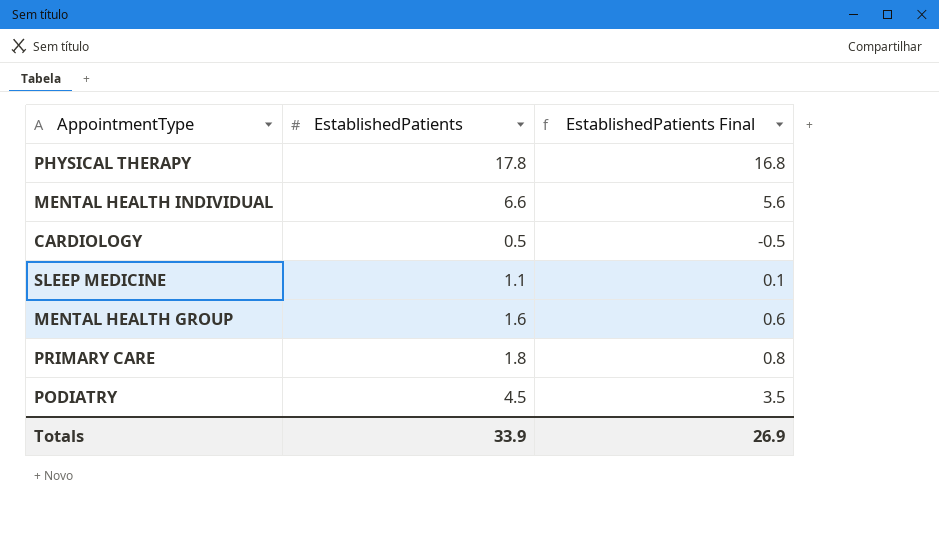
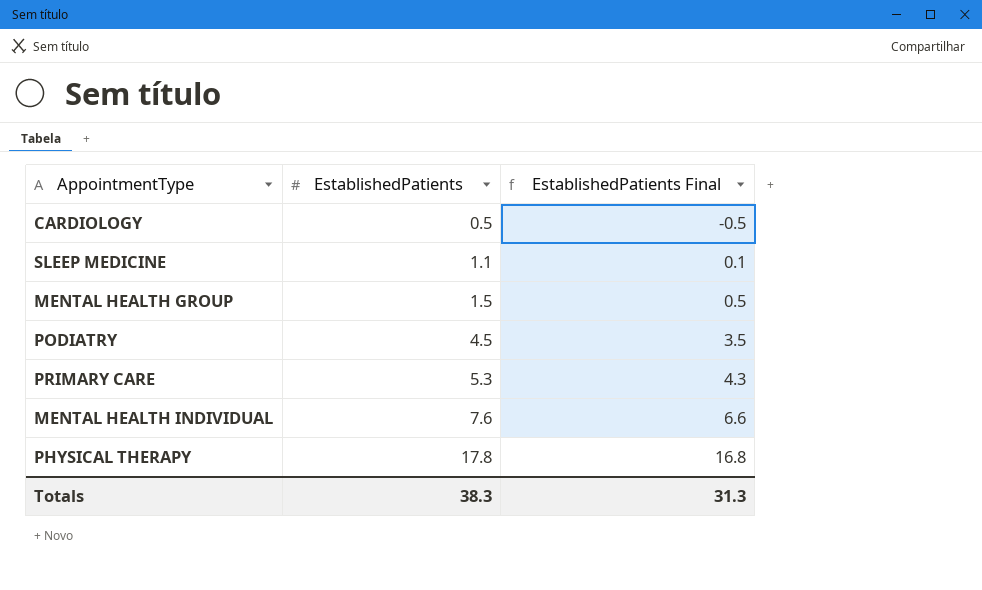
row order: none -> EstablishedPatients ascending
MENTAL HEALTH GROUP | EstablishedPatients: 1.6 -> 1.5
MENTAL HEALTH GROUP | EstablishedPatients Final: 0.6 -> 0.5
PRIMARY CARE | EstablishedPatients: 1.8 -> 5.3
PRIMARY CARE | EstablishedPatients Final: 0.8 -> 4.3
MENTAL HEALTH INDIVIDUAL | EstablishedPatients: 6.6 -> 7.6
MENTAL HEALTH INDIVIDUAL | EstablishedPatients Final: 5.6 -> 6.6
Totals | EstablishedPatients: 33.9 -> 38.3
Totals | EstablishedPatients Final: 26.9 -> 31.3

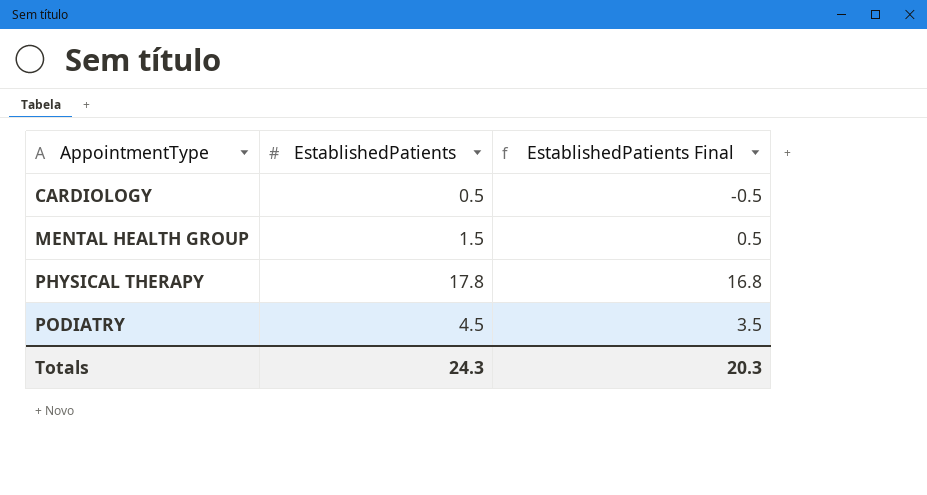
row order: EstablishedPatients ascending -> AppointmentType ascending
row SLEEP MEDICINE: 1.1 | 0.1 -> none
row PRIMARY CARE: 5.3 | 4.3 -> none
row MENTAL HEALTH INDIVIDUAL: 7.6 | 6.6 -> none
Totals | EstablishedPatients: 38.3 -> 24.3
Totals | EstablishedPatients Final: 31.3 -> 20.3

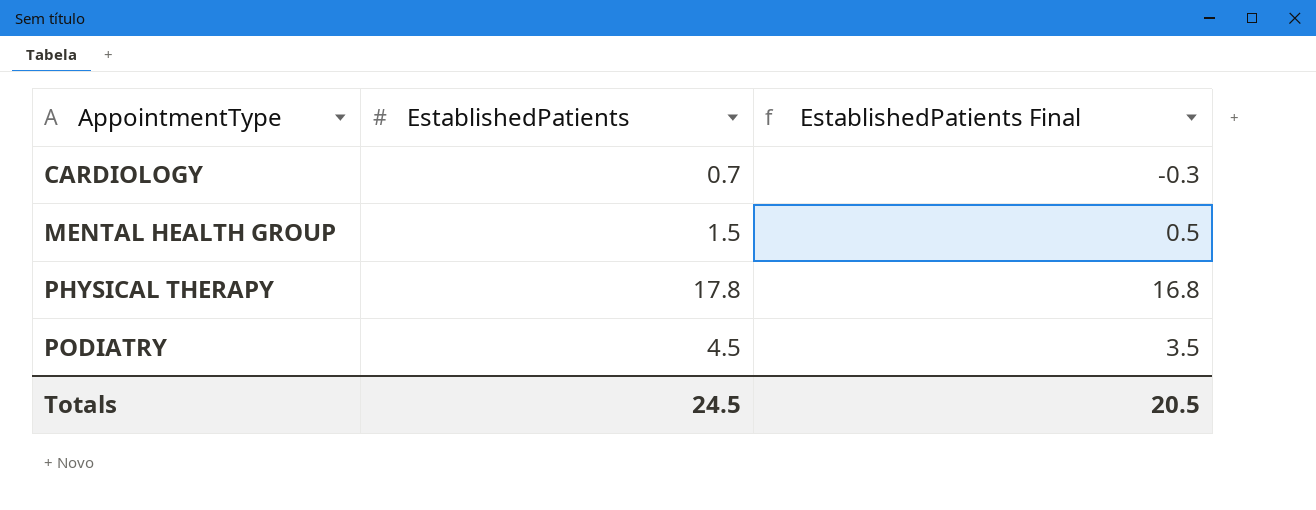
CARDIOLOGY | EstablishedPatients: 0.5 -> 0.7
CARDIOLOGY | EstablishedPatients Final: -0.5 -> -0.3
Totals | EstablishedPatients: 24.3 -> 24.5
Totals | EstablishedPatients Final: 20.3 -> 20.5

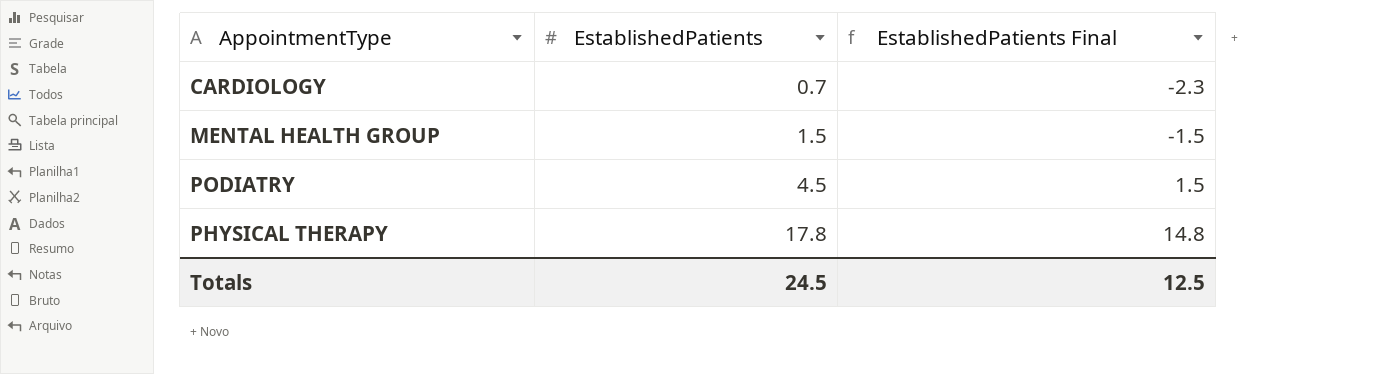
row order: AppointmentType ascending -> EstablishedPatients ascending
column EstablishedPatients Final | formula: [EstablishedPatients] - 1 -> [EstablishedPatients] - 3
Totals | EstablishedPatients Final: 20.5 -> 12.5

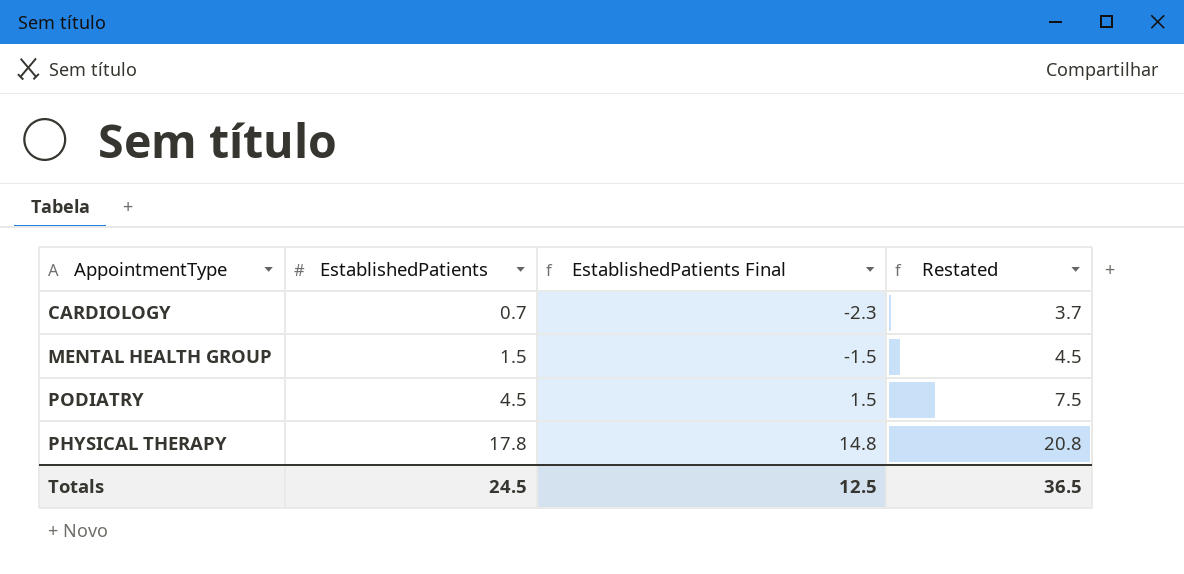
column Restated | formula: none -> [EstablishedPatients] + 3

